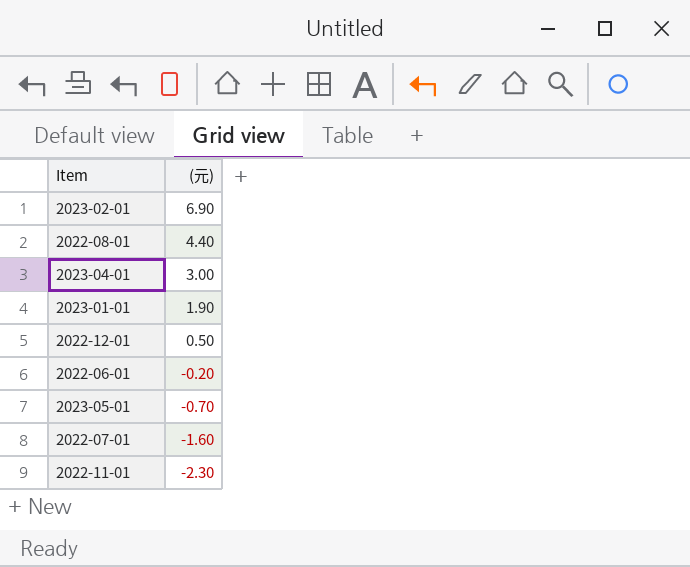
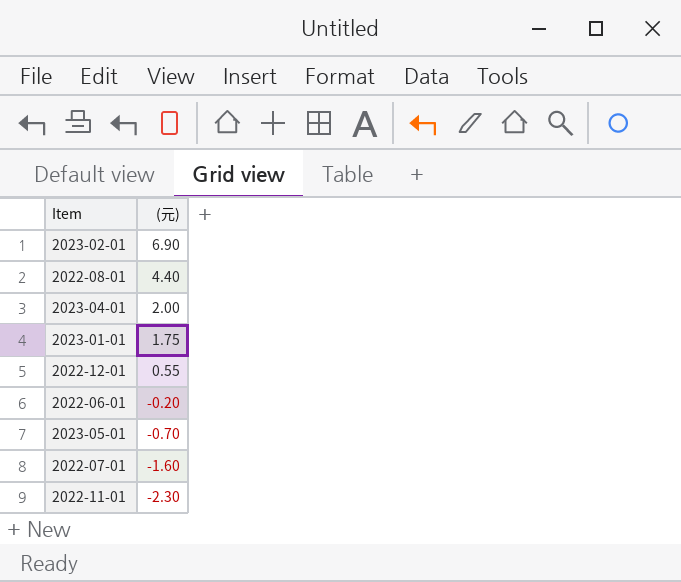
2023-04-01 | (元): 3.00 -> 2.00
2023-01-01 | (元): 1.90 -> 1.75
2022-12-01 | (元): 0.50 -> 0.55

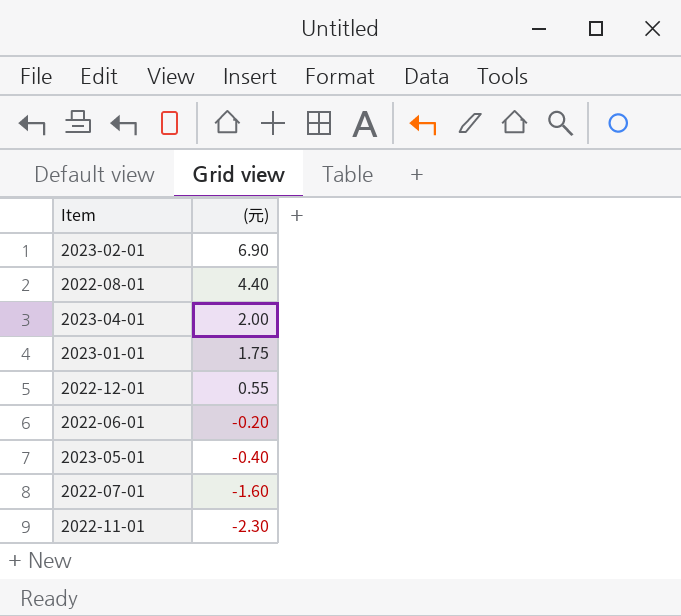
2023-05-01 | (元): -0.70 -> -0.40

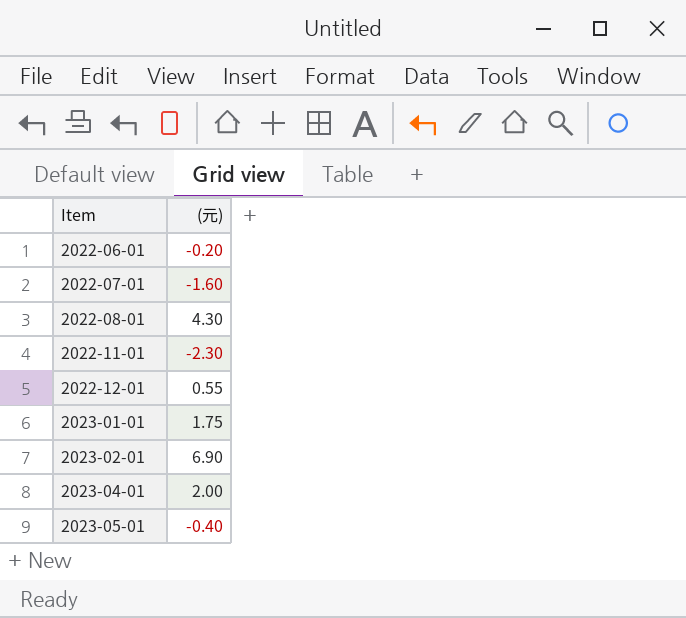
row order: (元) descending -> Item ascending
2022-08-01 | (元): 4.40 -> 4.30

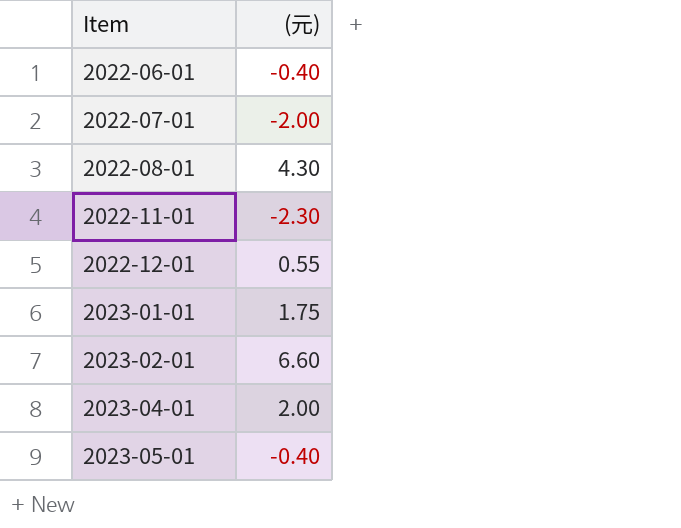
2022-06-01 | (元): -0.20 -> -0.40
2022-07-01 | (元): -1.60 -> -2.00
2023-02-01 | (元): 6.90 -> 6.60

